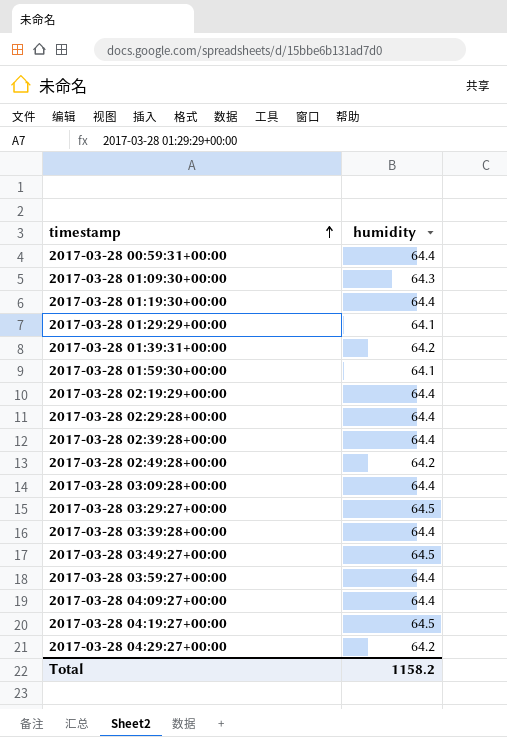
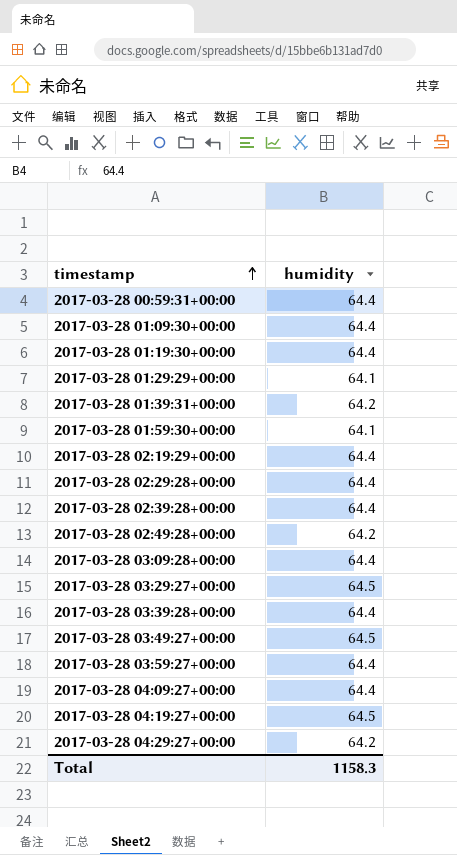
2017-03-28 01:09:30+00:00 | humidity: 64.3 -> 64.4
Total | humidity: 1158.2 -> 1158.3

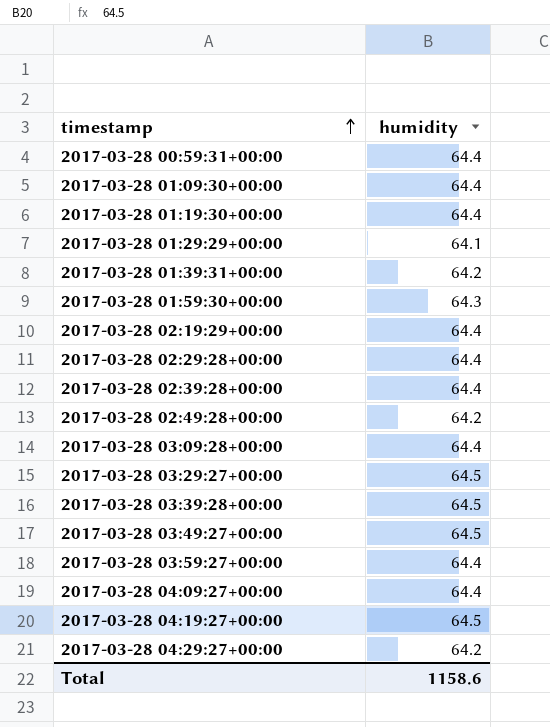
2017-03-28 01:59:30+00:00 | humidity: 64.1 -> 64.3
2017-03-28 03:39:28+00:00 | humidity: 64.4 -> 64.5
Total | humidity: 1158.3 -> 1158.6

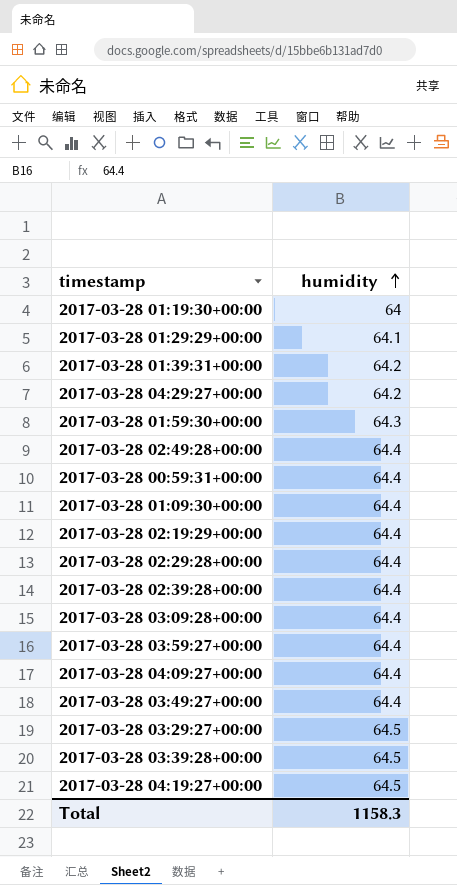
row order: timestamp ascending -> humidity ascending
2017-03-28 01:19:30+00:00 | humidity: 64.4 -> 64
2017-03-28 02:49:28+00:00 | humidity: 64.2 -> 64.4
2017-03-28 03:49:27+00:00 | humidity: 64.5 -> 64.4
Total | humidity: 1158.6 -> 1158.3

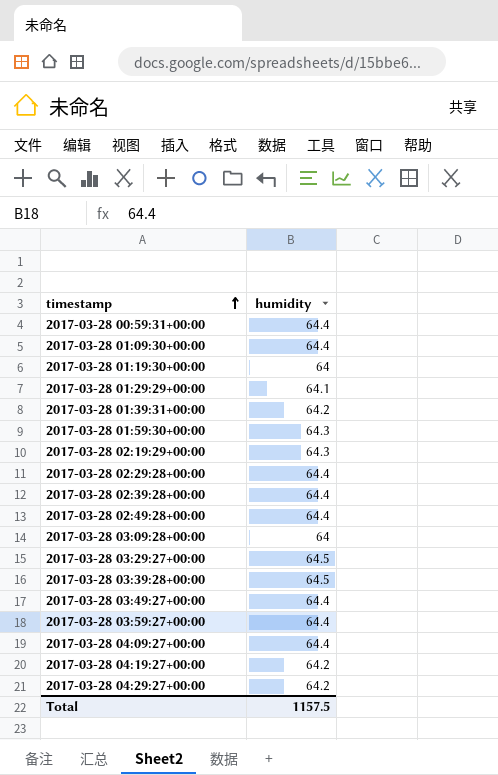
row order: humidity ascending -> timestamp ascending
2017-03-28 02:19:29+00:00 | humidity: 64.4 -> 64.3
2017-03-28 03:09:28+00:00 | humidity: 64.4 -> 64
2017-03-28 04:19:27+00:00 | humidity: 64.5 -> 64.2
Total | humidity: 1158.3 -> 1157.5

